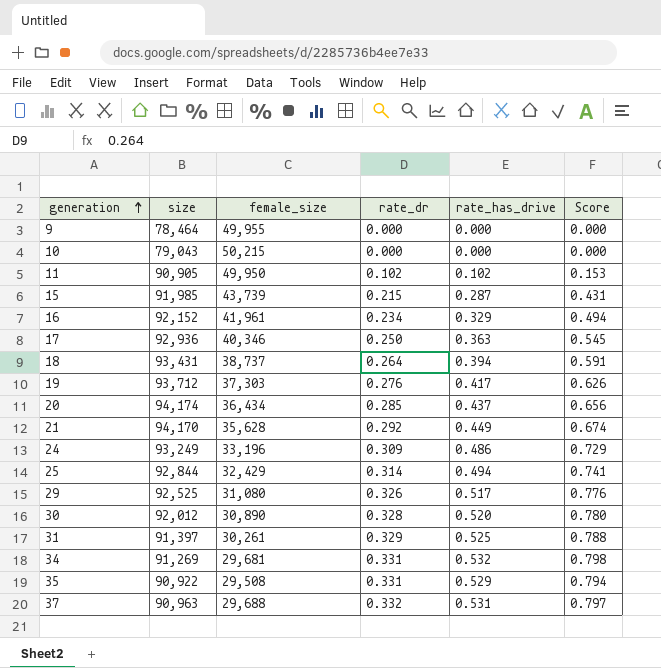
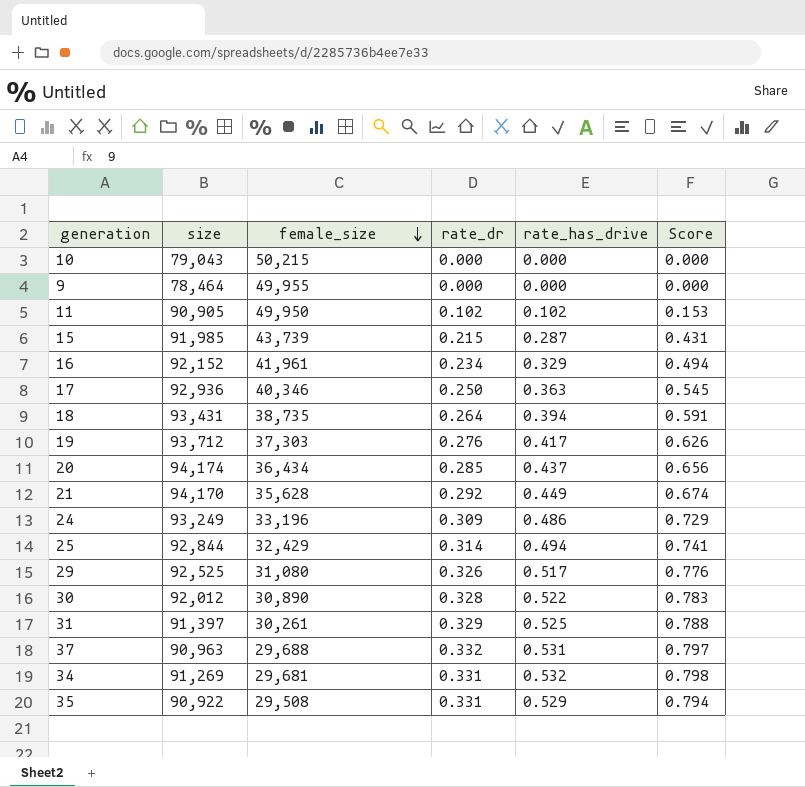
row order: generation ascending -> female_size descending
18 | female_size: 38,737 -> 38,735
30 | rate_has_drive: 0.520 -> 0.522
30 | Score: 0.780 -> 0.783

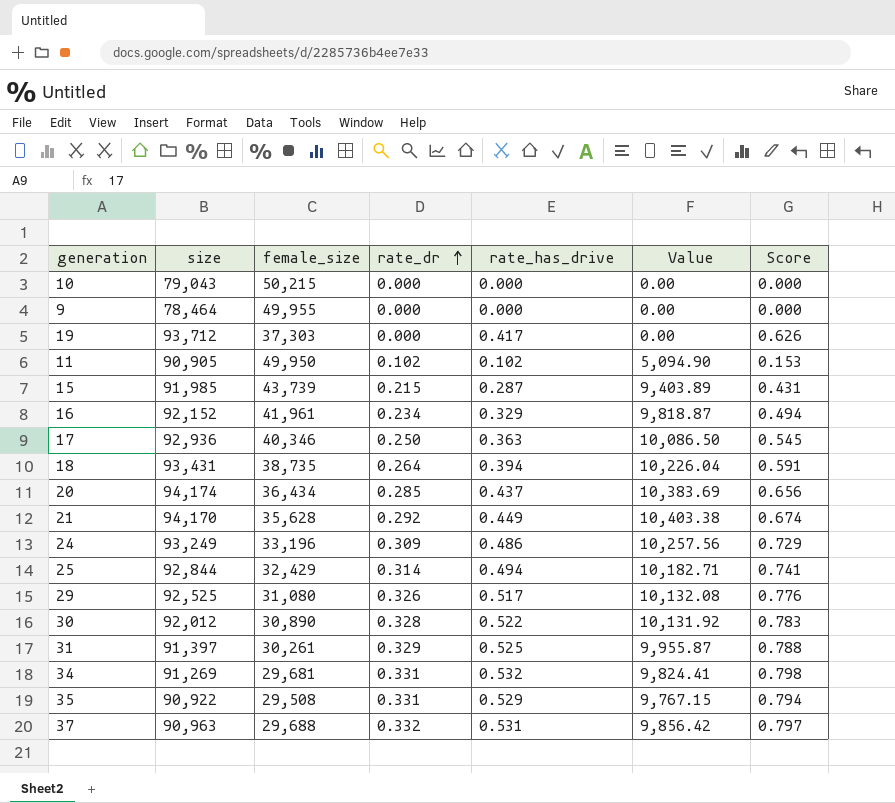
row order: female_size descending -> rate_dr ascending
column Value | formula: none -> [female_size] * [rate_dr]
19 | rate_dr: 0.276 -> 0.000

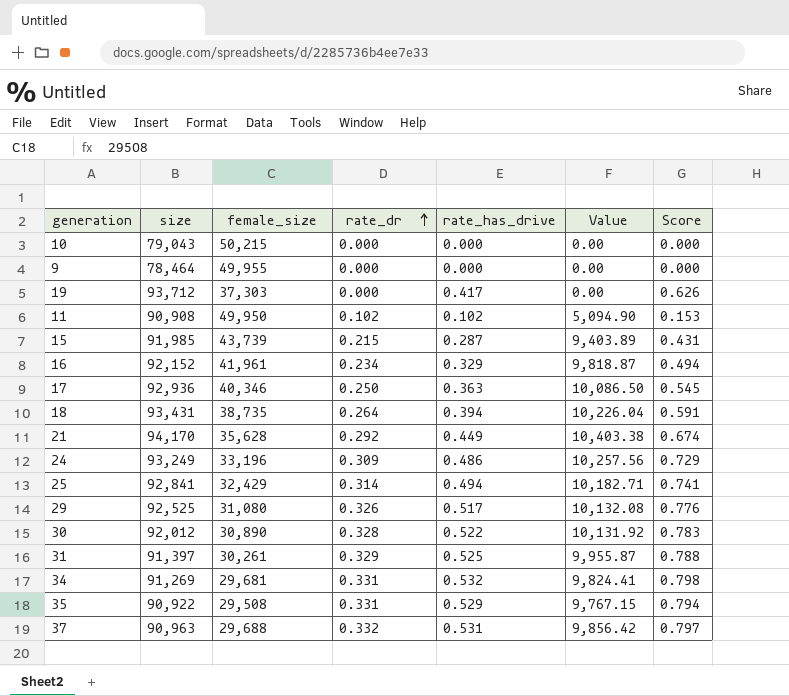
row 20: 94,174 | 36,434 | 0.285 | 0.437 | 10,383.69 | 0.656 -> none
11 | size: 90,905 -> 90,908
25 | size: 92,844 -> 92,841

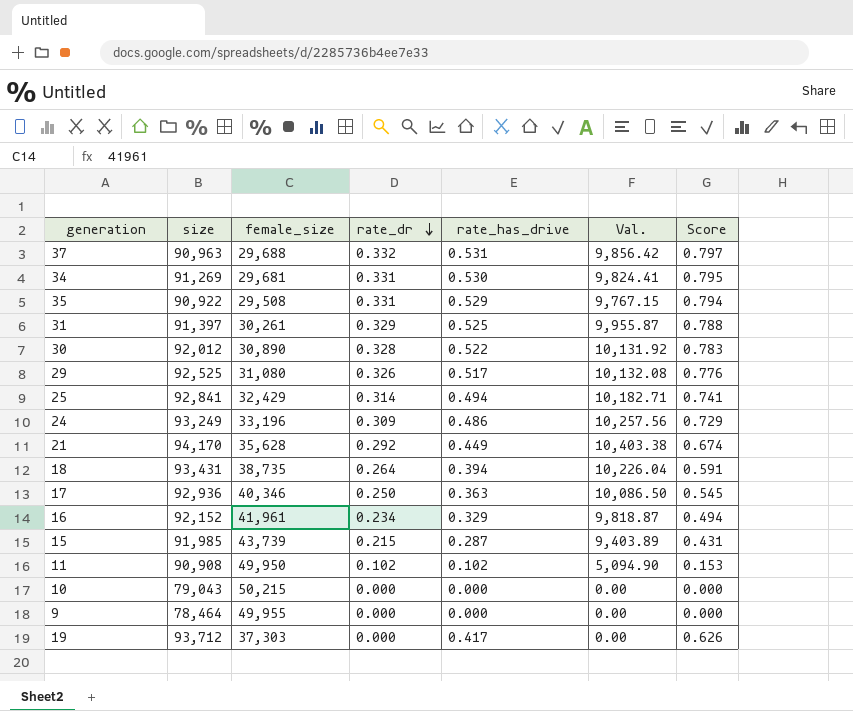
row order: rate_dr ascending -> rate_dr descending
column name: Value -> Val.
34 | rate_has_drive: 0.532 -> 0.530
34 | Score: 0.798 -> 0.795

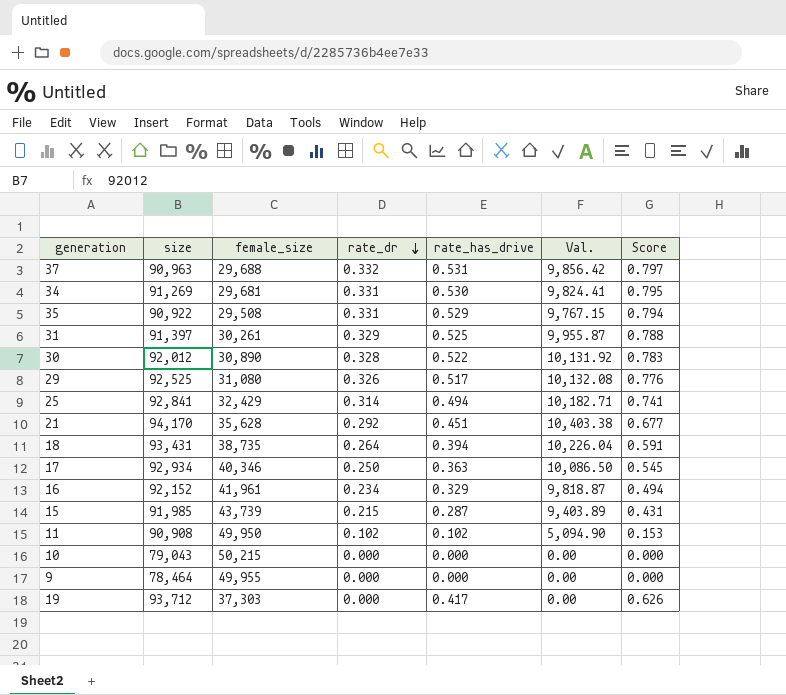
row 24: 93,249 | 33,196 | 0.309 | 0.486 | 10,257.56 | 0.729 -> none
21 | rate_has_drive: 0.449 -> 0.451
21 | Score: 0.674 -> 0.677
17 | size: 92,936 -> 92,934

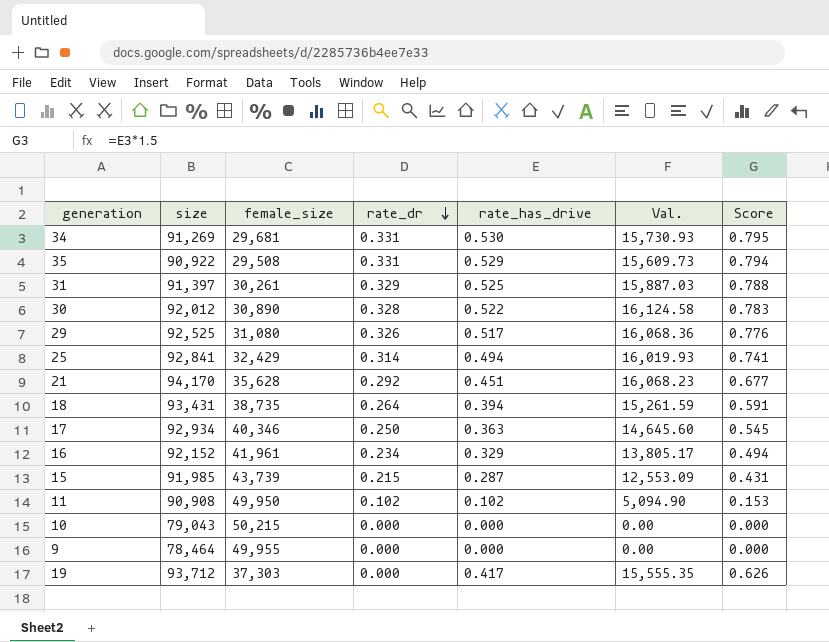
column Val. | formula: [female_size] * [rate_dr] -> [female_size] * [rate_has_drive]
row 37: 90,963 | 29,688 | 0.332 | 0.531 | 9,856.42 | 0.797 -> none

